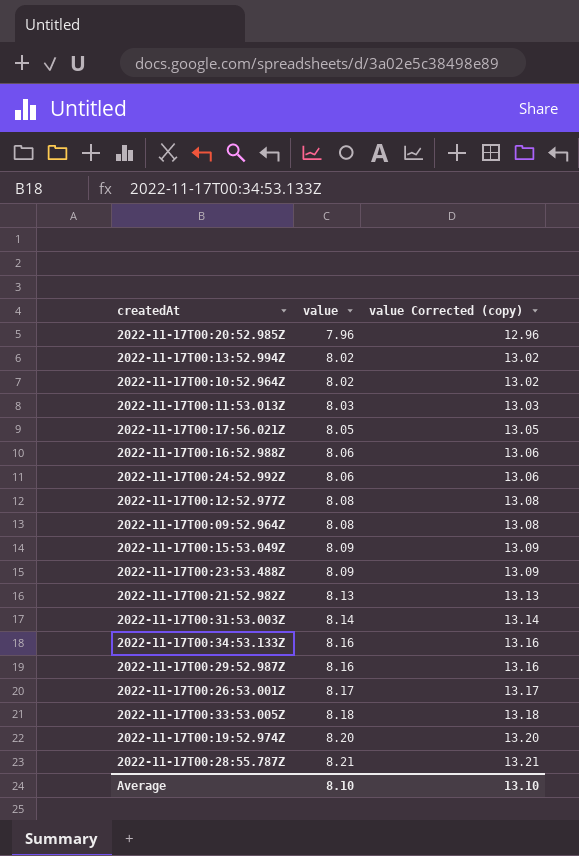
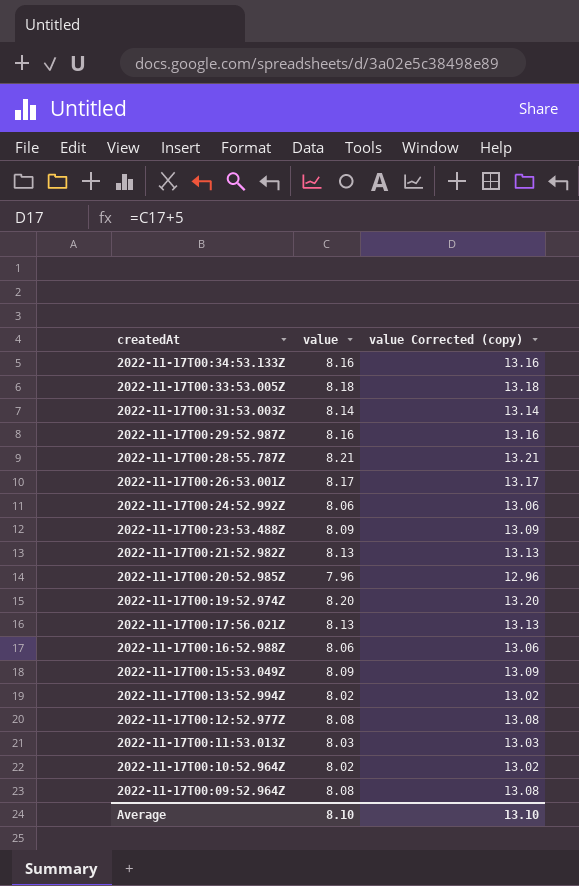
row order: value ascending -> createdAt descending
2022-11-17T00:17:56.021Z | value: 8.05 -> 8.13
2022-11-17T00:17:56.021Z | value Corrected (copy): 13.05 -> 13.13

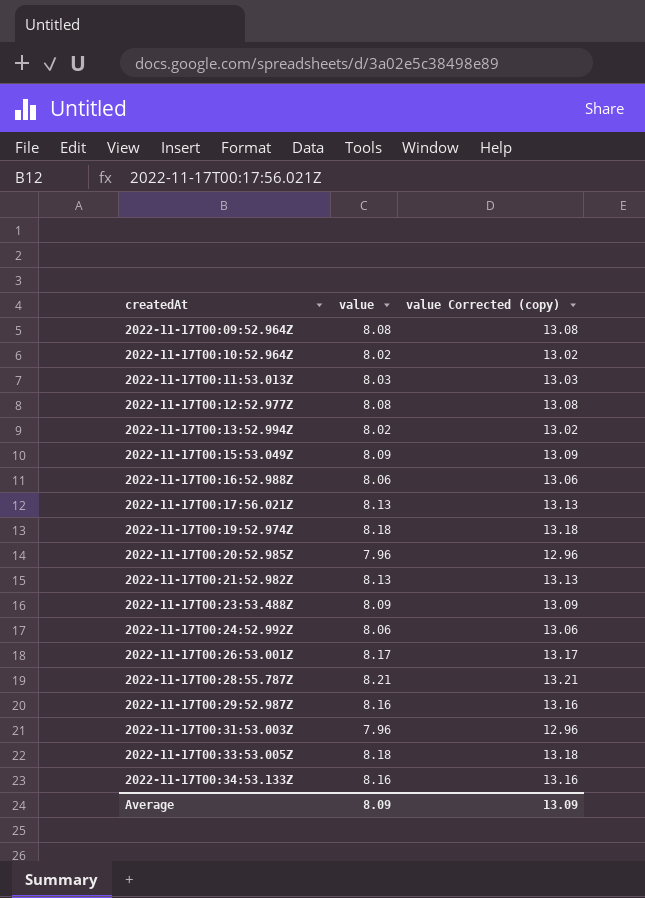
row order: createdAt descending -> createdAt ascending
2022-11-17T00:19:52.974Z | value: 8.20 -> 8.18
2022-11-17T00:19:52.974Z | value Corrected (copy): 13.20 -> 13.18
2022-11-17T00:31:53.003Z | value: 8.14 -> 7.96
2022-11-17T00:31:53.003Z | value Corrected (copy): 13.14 -> 12.96
Average | value: 8.10 -> 8.09
Average | value Corrected (copy): 13.10 -> 13.09

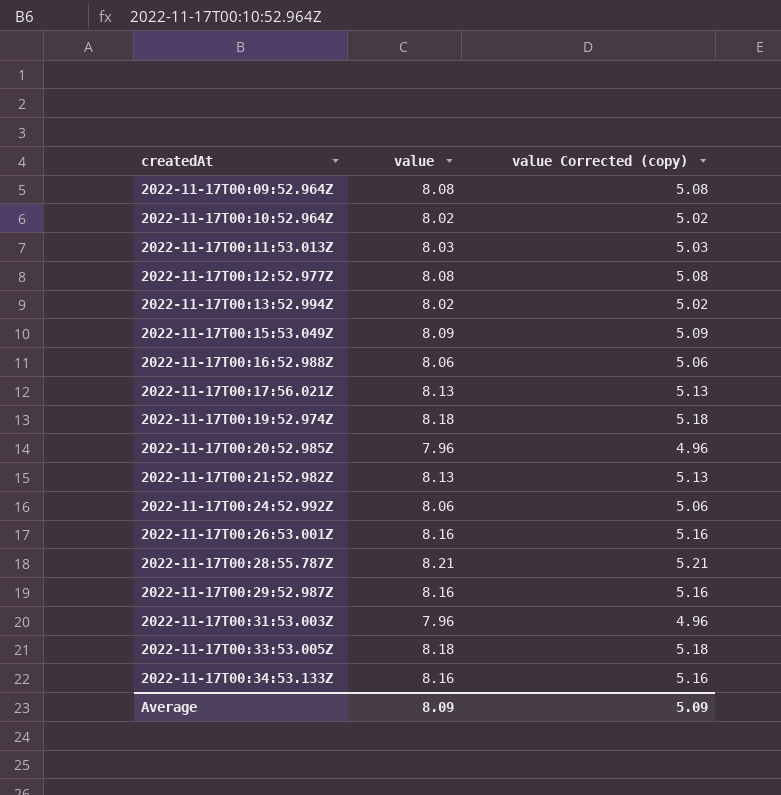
column value Corrected (copy) | formula: [value] + 5 -> [value] - 3
row 2022-11-17T00:23:53.488Z: 8.09 | 13.09 -> none
2022-11-17T00:26:53.001Z | value: 8.17 -> 8.16
Average | value Corrected (copy): 13.09 -> 5.09

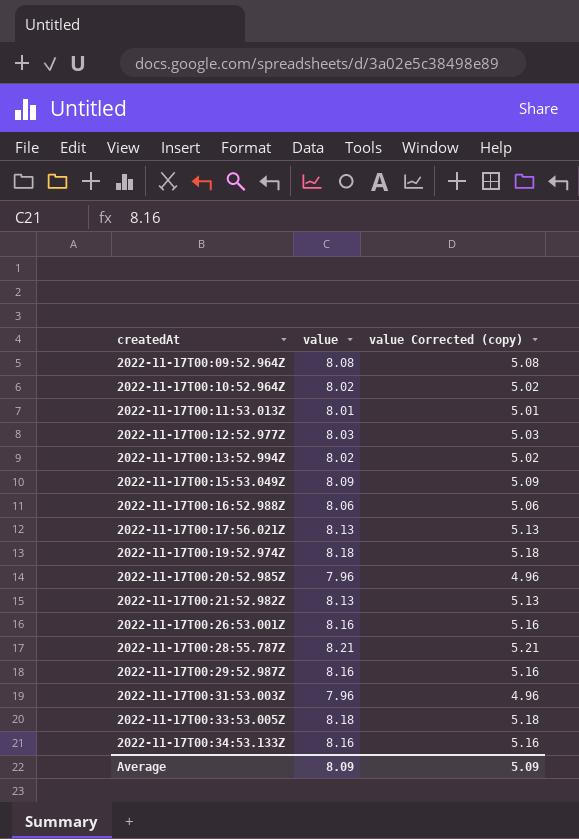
row 2022-11-17T00:24:52.992Z: 8.06 | 5.06 -> none
2022-11-17T00:11:53.013Z | value: 8.03 -> 8.01
2022-11-17T00:11:53.013Z | value Corrected (copy): 5.03 -> 5.01
2022-11-17T00:12:52.977Z | value: 8.08 -> 8.03
2022-11-17T00:12:52.977Z | value Corrected (copy): 5.08 -> 5.03

